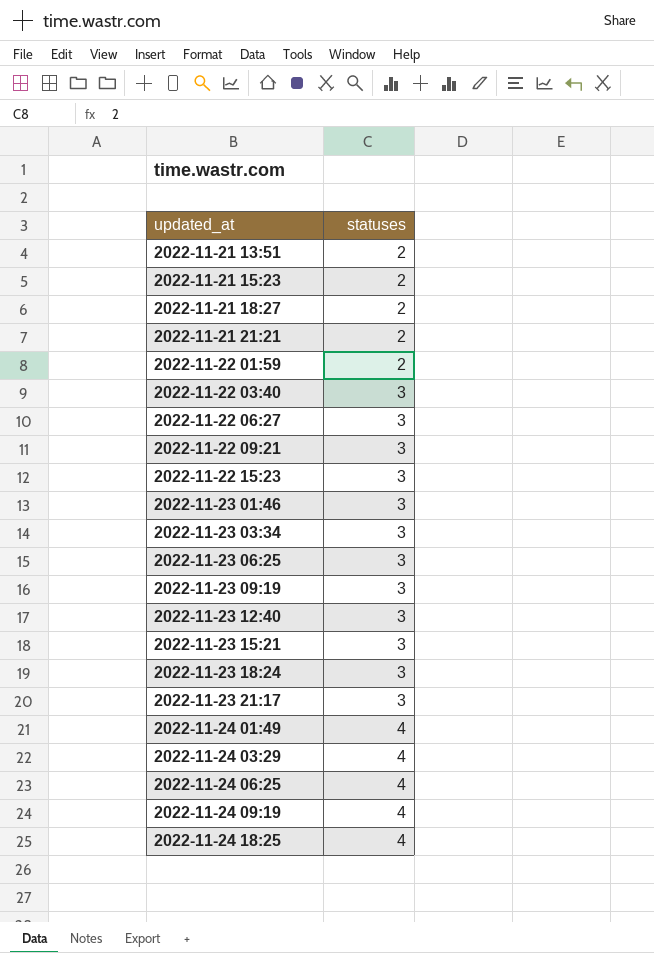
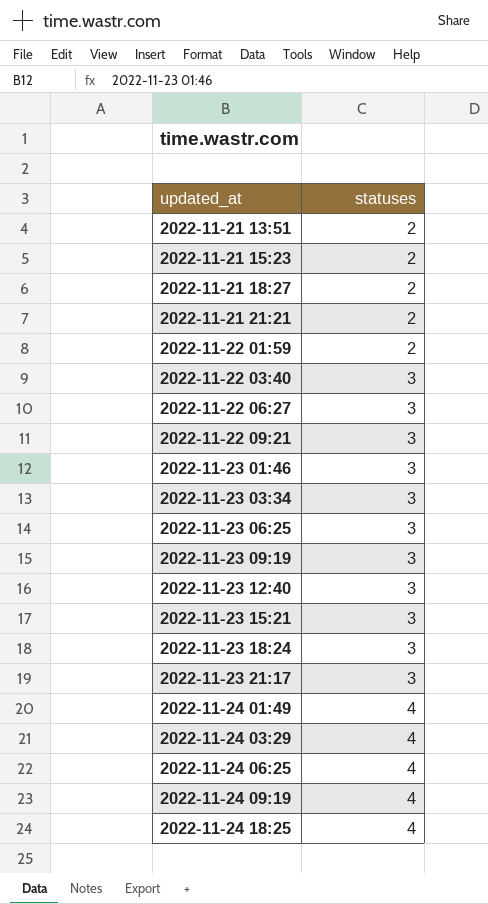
row 2022-11-22 15:23: 3 -> none

